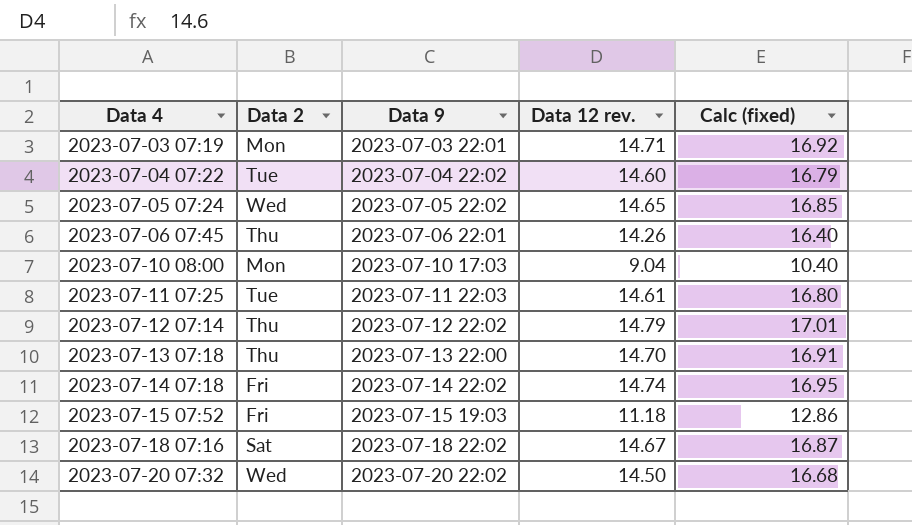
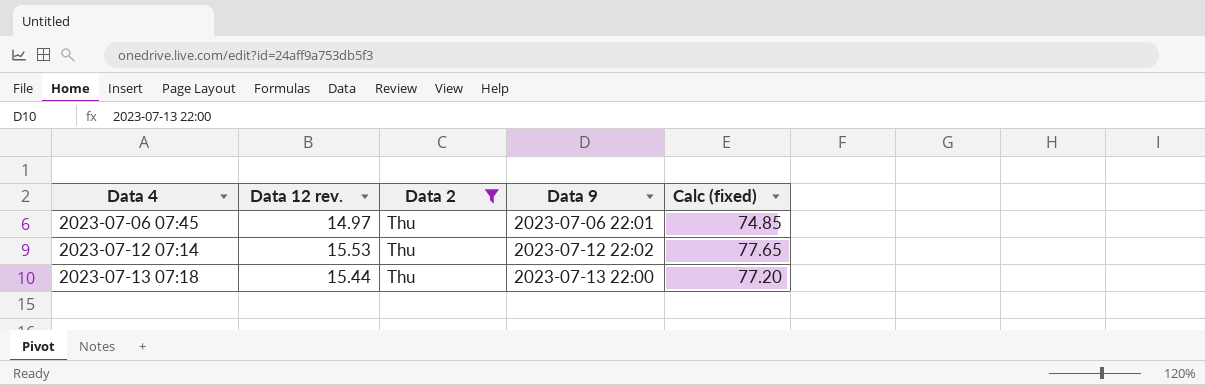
filter: none -> Data 2 = Thu
column Data 12 rev. | position: 4 -> 2
column Calc (fixed) | formula: [Data 12 rev.] * 1.15 -> [Data 12 rev.] * 5
2023-07-06 07:45 | Data 12 rev.: 14.26 -> 14.97
2023-07-12 07:14 | Data 12 rev.: 14.79 -> 15.53
2023-07-13 07:18 | Data 12 rev.: 14.70 -> 15.44

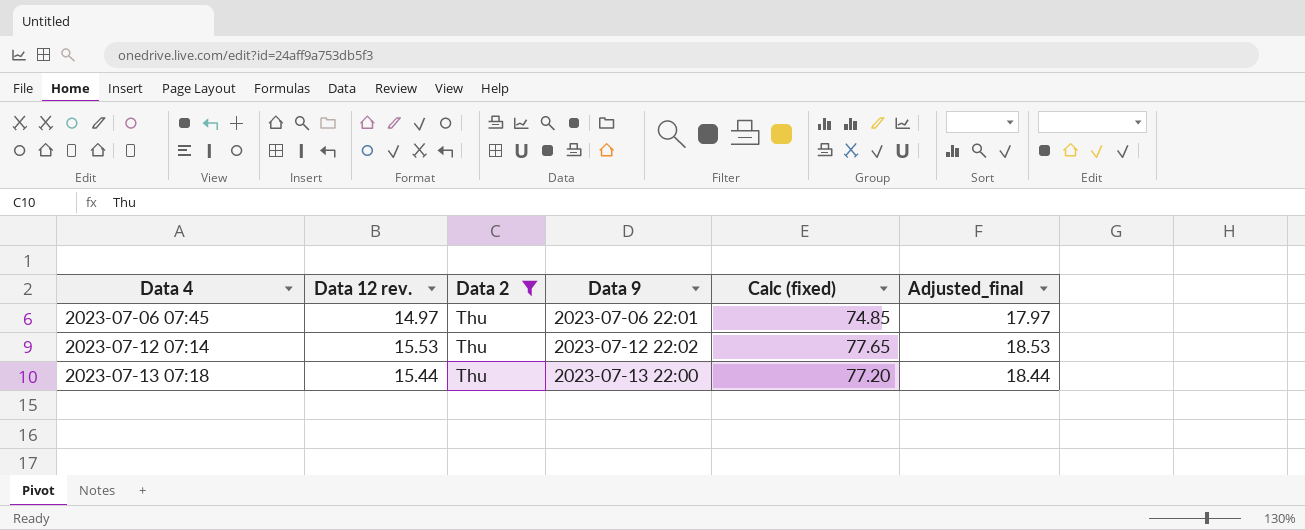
column Adjusted_final | formula: none -> [Data 12 rev.] + 3

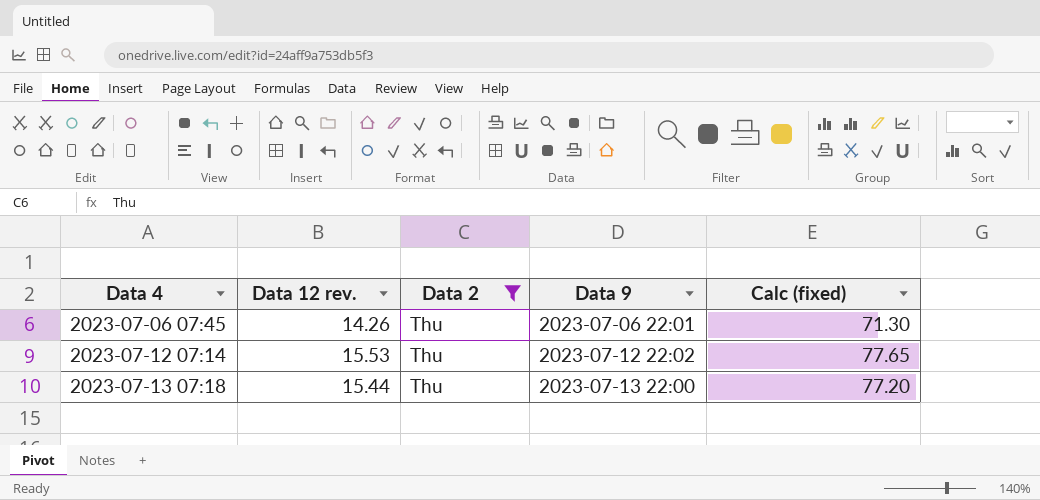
column Adjusted_final | formula: [Data 12 rev.] + 3 -> none
2023-07-06 07:45 | Data 12 rev.: 14.97 -> 14.26
2023-07-06 07:45 | Calc (fixed): 74.85 -> 71.30

